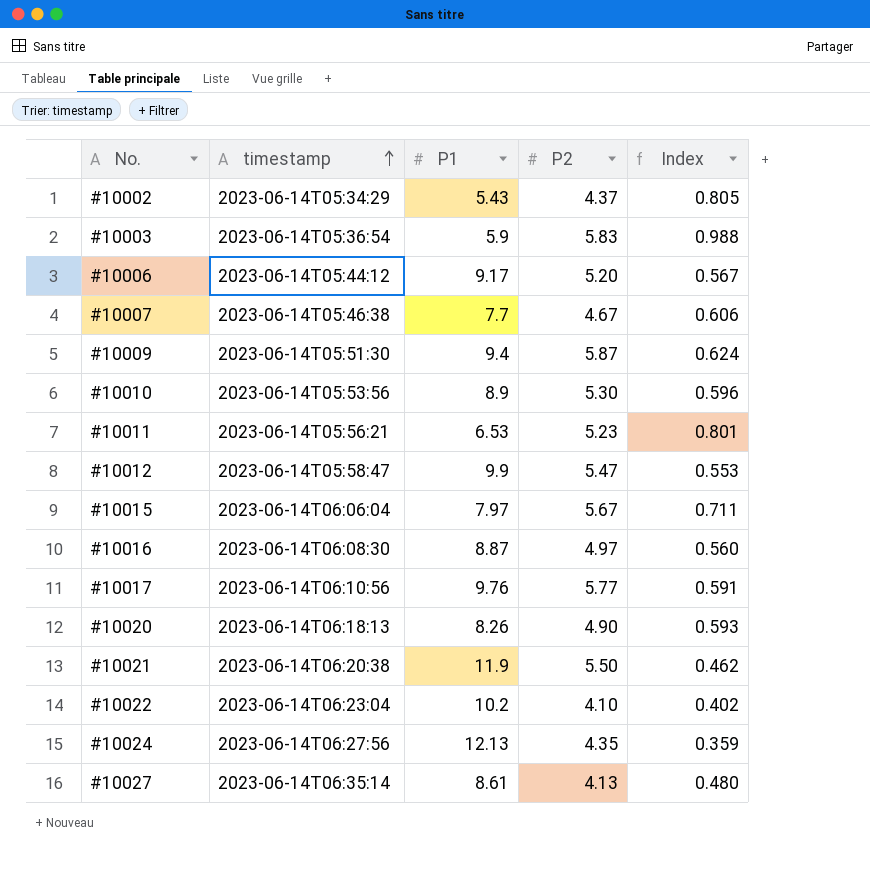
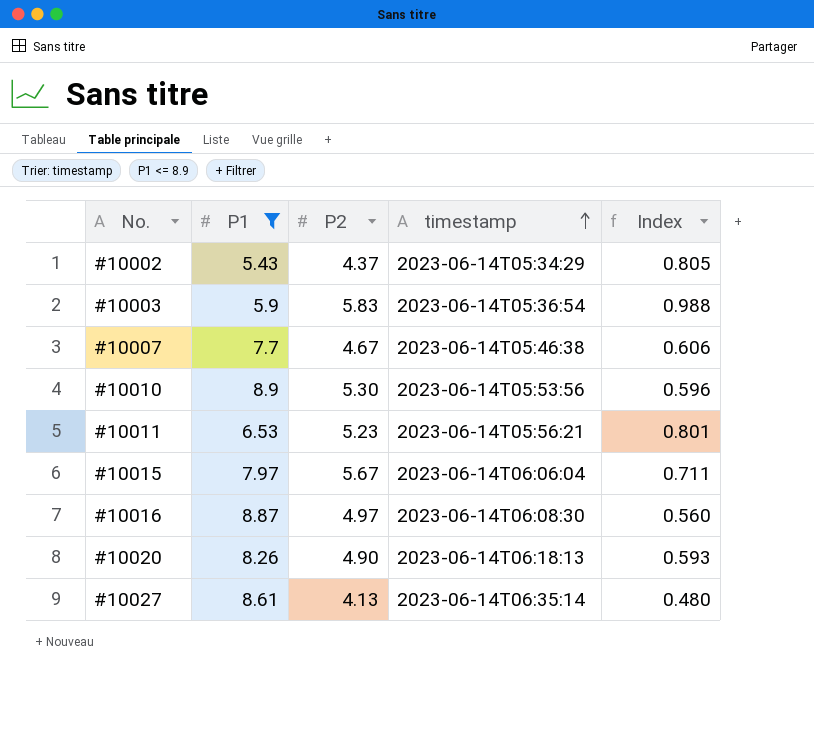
filter: none -> P1 <= 8.9
column timestamp | position: 2 -> 4

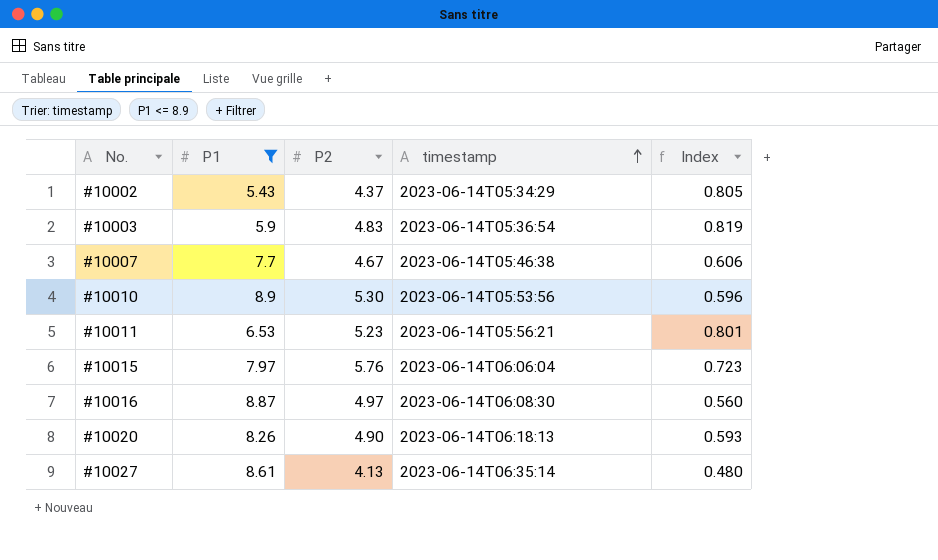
#10003 | P2: 5.83 -> 4.83
#10003 | Index: 0.988 -> 0.819
#10015 | P2: 5.67 -> 5.76
#10015 | Index: 0.711 -> 0.723

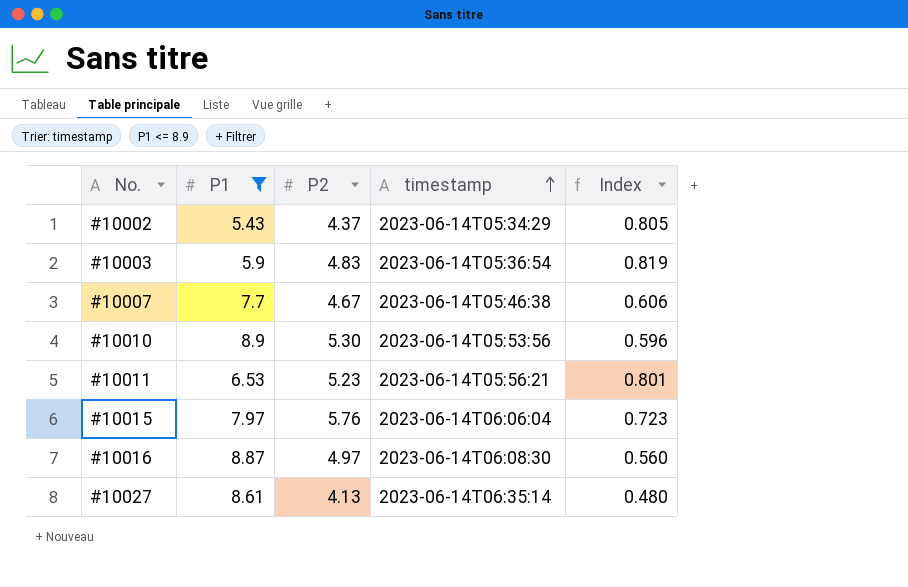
row #10020: 8.26 | 4.90 | 2023-06-14T06:18:13 | 0.593 -> none

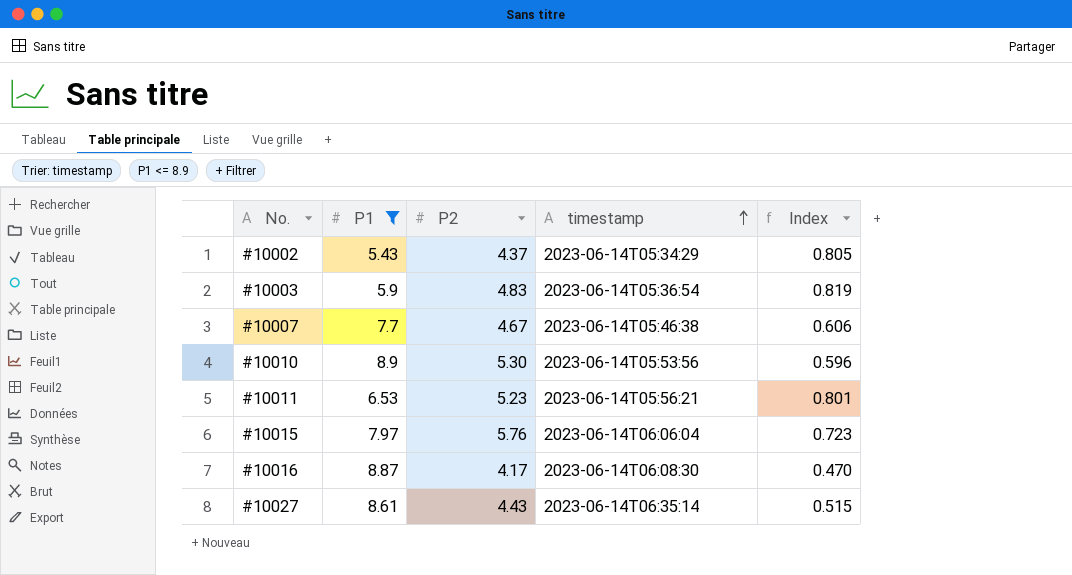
#10016 | P2: 4.97 -> 4.17
#10016 | Index: 0.560 -> 0.470
#10027 | P2: 4.13 -> 4.43
#10027 | Index: 0.480 -> 0.515

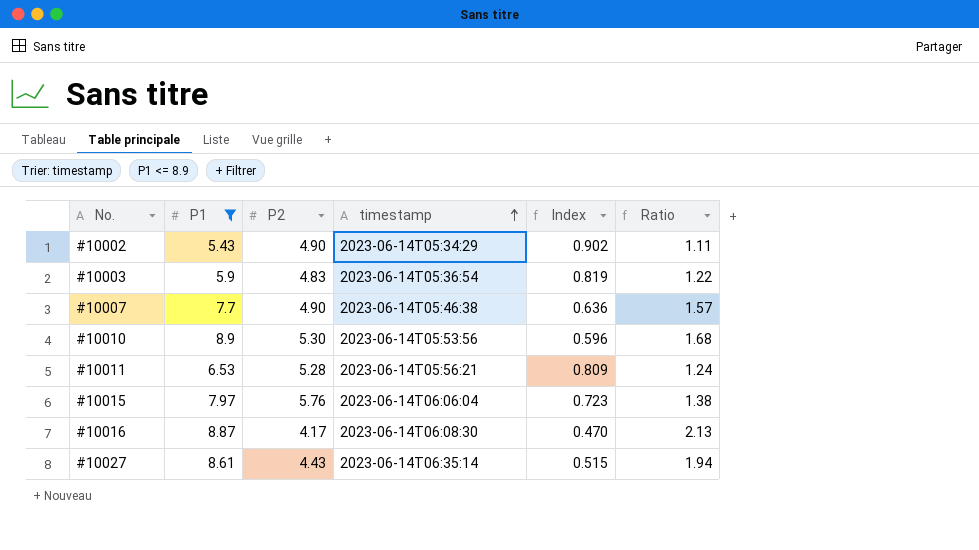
column Ratio | formula: none -> [P1] / [P2]
#10002 | P2: 4.37 -> 4.90
#10002 | Index: 0.805 -> 0.902
#10007 | P2: 4.67 -> 4.90
#10007 | Index: 0.606 -> 0.636
#10011 | P2: 5.23 -> 5.28
#10011 | Index: 0.801 -> 0.809

